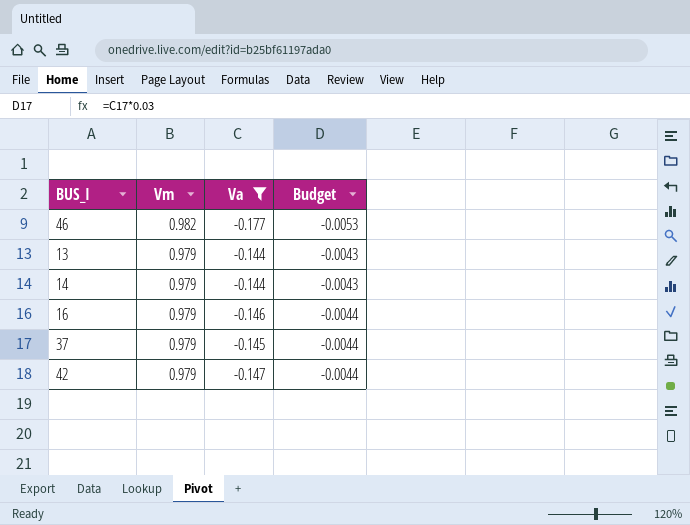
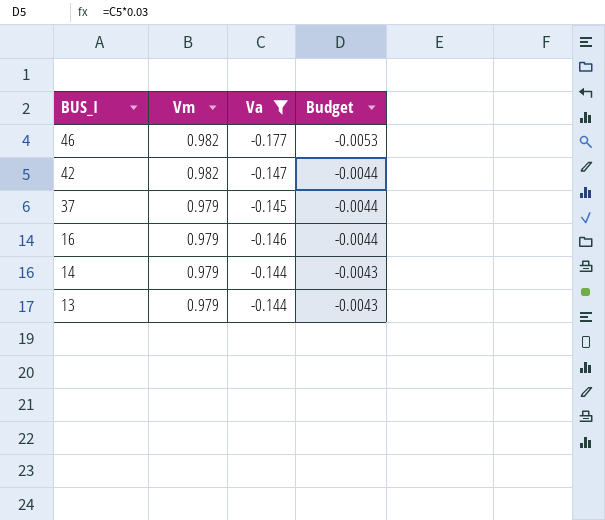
row order: Vm descending -> BUS_I descending
42 | Vm: 0.979 -> 0.982

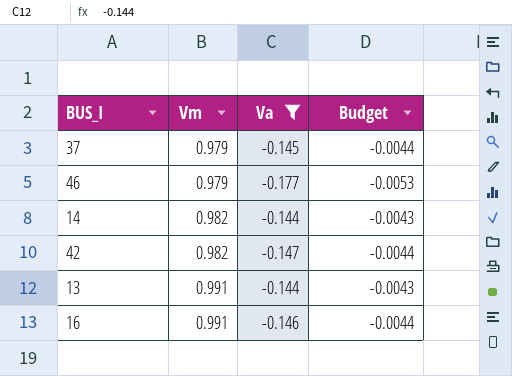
row order: BUS_I descending -> Vm ascending
46 | Vm: 0.982 -> 0.979
14 | Vm: 0.979 -> 0.982
13 | Vm: 0.979 -> 0.991
16 | Vm: 0.979 -> 0.991

